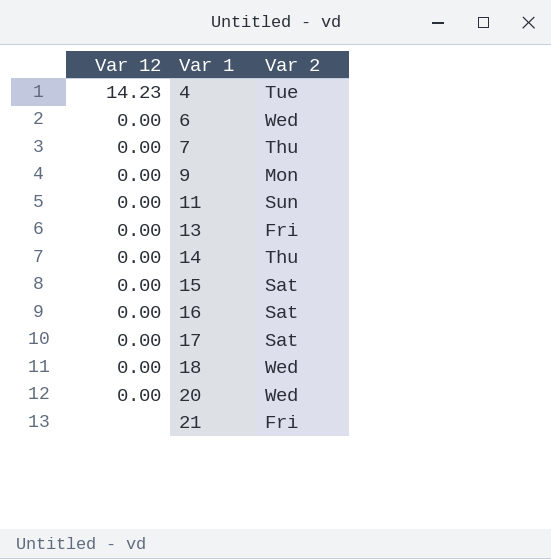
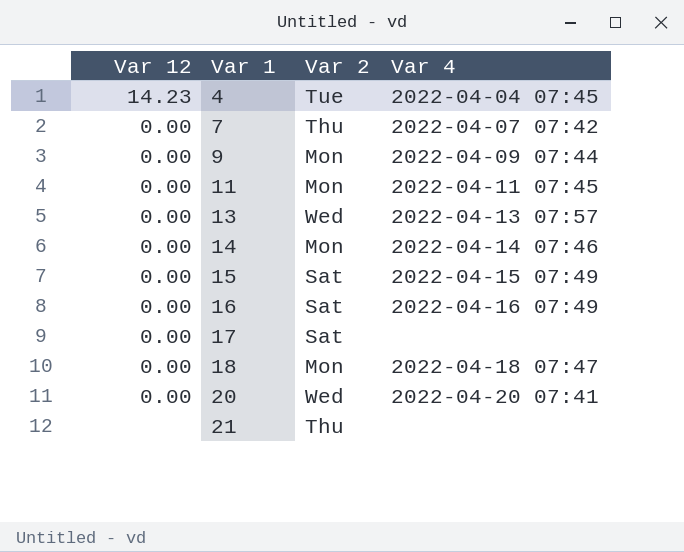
column Var 4 | position: none -> 4
row 6: 0.00 | Wed -> none
11 | Var 2: Sun -> Mon
13 | Var 2: Fri -> Wed
14 | Var 2: Thu -> Mon
18 | Var 2: Wed -> Mon
21 | Var 2: Fri -> Thu

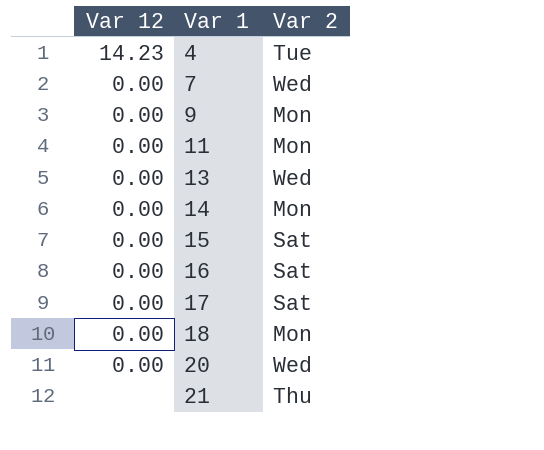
column Var 4 | position: 4 -> none
7 | Var 2: Thu -> Wed

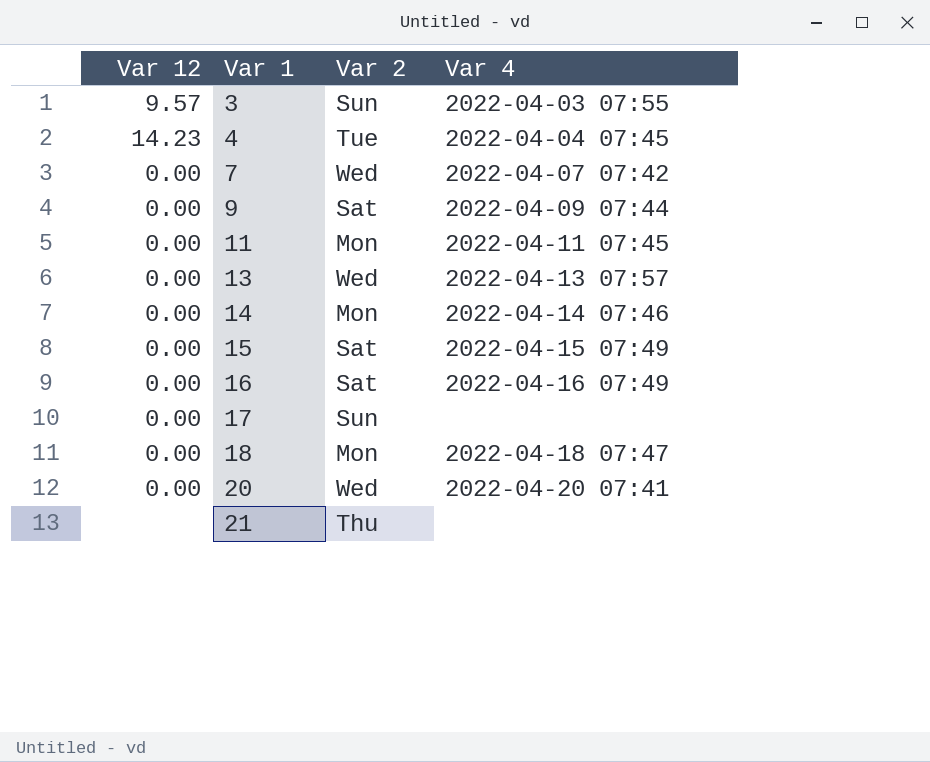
column Var 4 | position: none -> 4
row 3: none -> 9.57 | Sun | 2022-04-03 07:55
9 | Var 2: Mon -> Sat
17 | Var 2: Sat -> Sun

